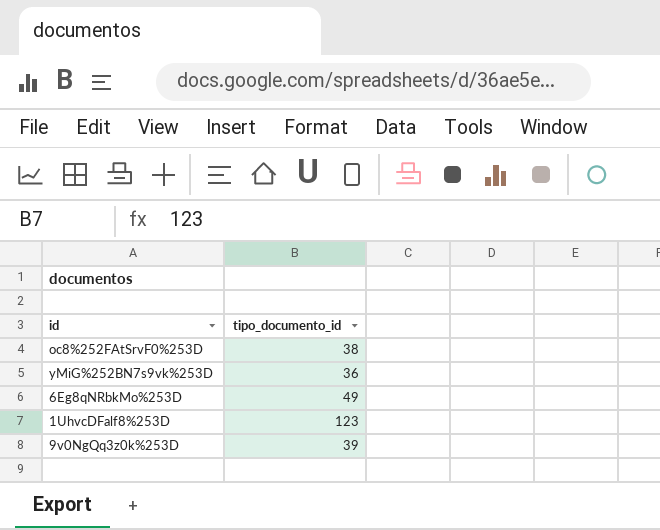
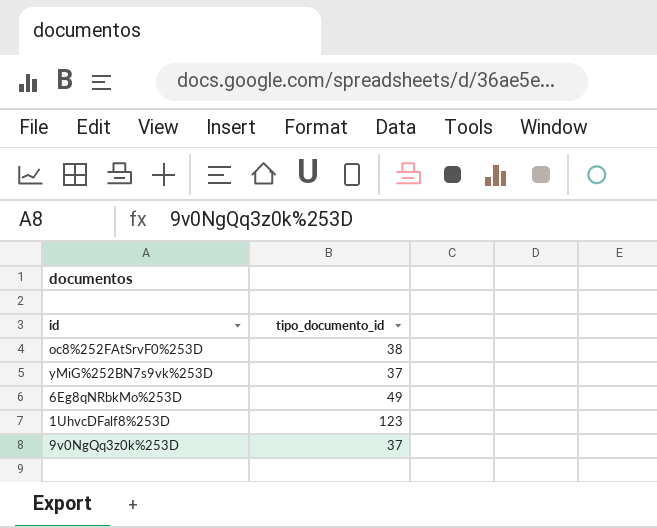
yMiG%252BN7s9vk%253D | tipo_documento_id: 36 -> 37
9v0NgQq3z0k%253D | tipo_documento_id: 39 -> 37

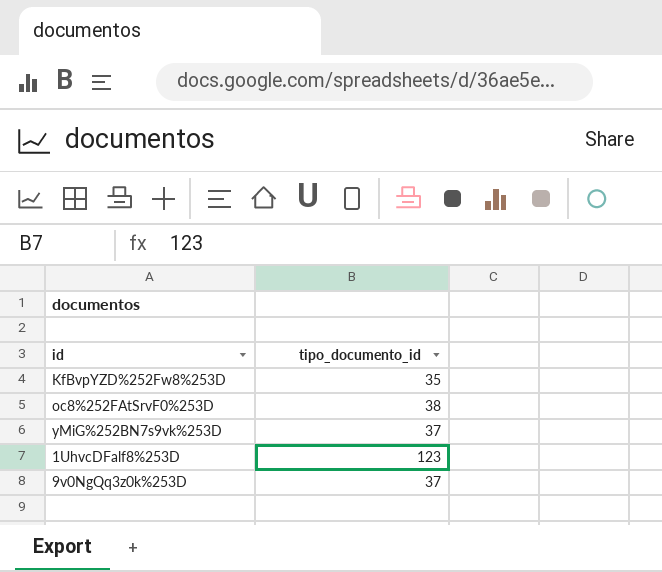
row 6Eg8qNRbkMo%253D: 49 -> none
row KfBvpYZD%252Fw8%253D: none -> 35

